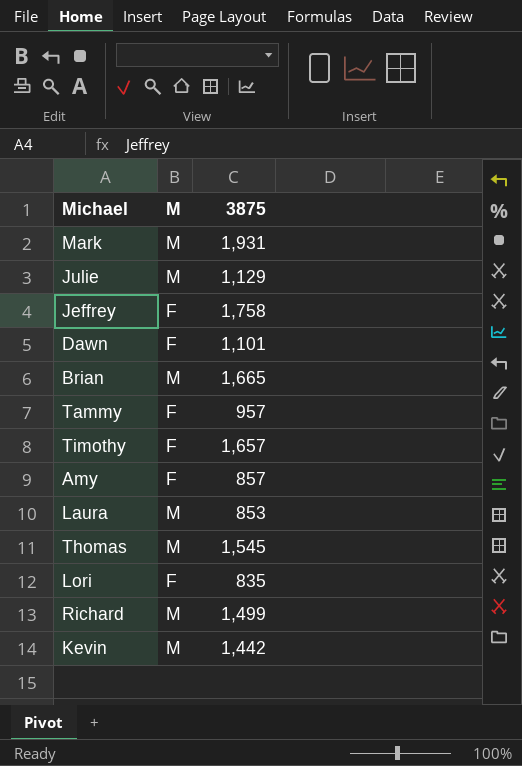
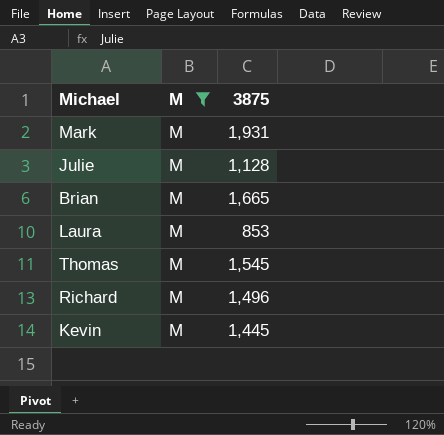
filter: none -> M = M
Julie | 3875: 1,129 -> 1,128
Richard | 3875: 1,499 -> 1,496
Kevin | 3875: 1,442 -> 1,445

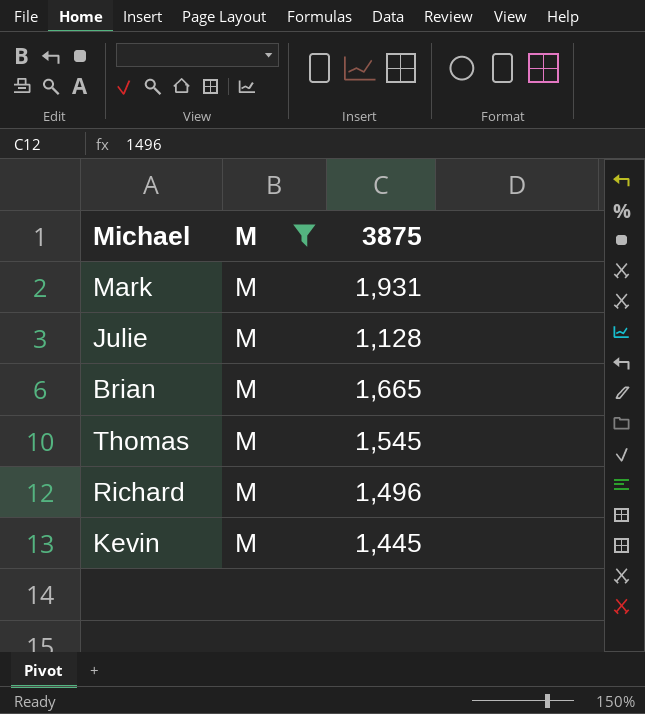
row Laura: M | 853 -> none

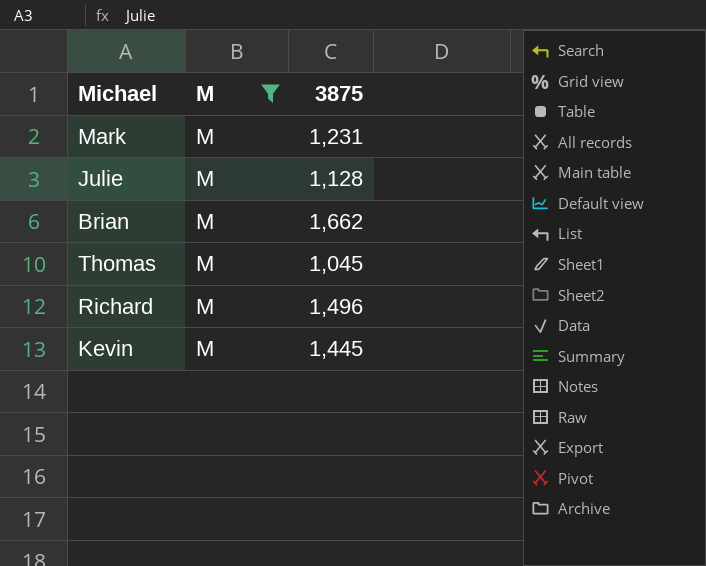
Mark | 3875: 1,931 -> 1,231
Brian | 3875: 1,665 -> 1,662
Thomas | 3875: 1,545 -> 1,045

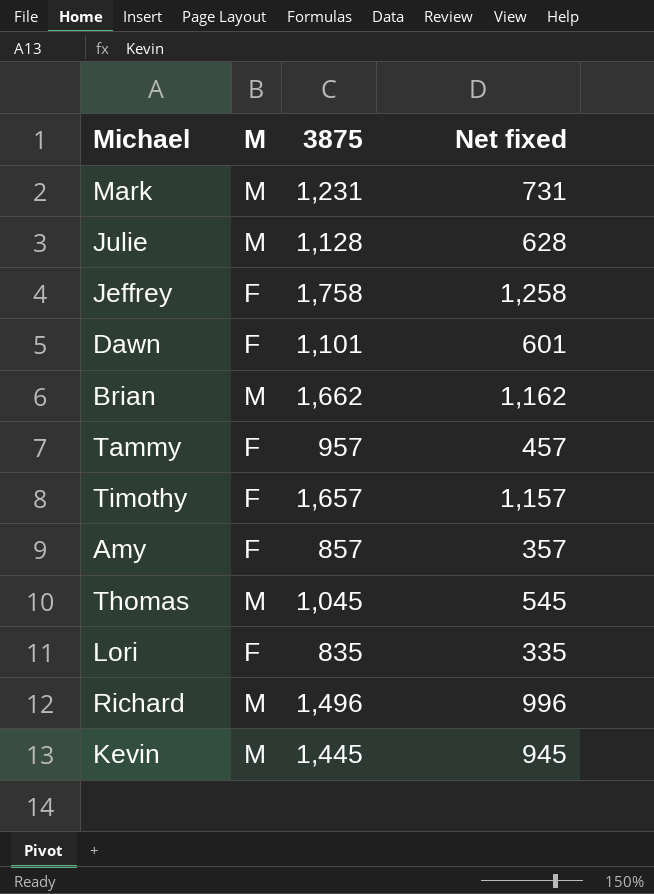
filter: M = M -> none
column Net fixed | formula: none -> [3875] - 500

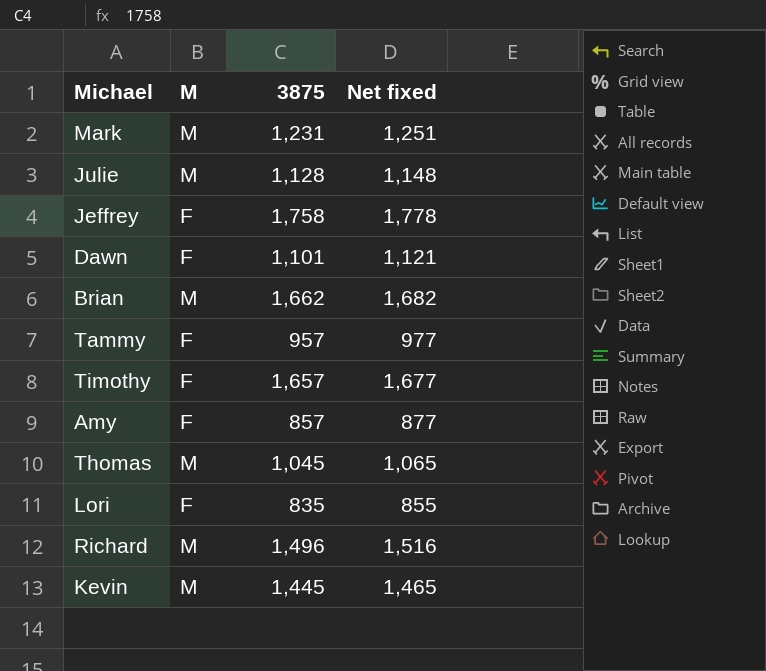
column Net fixed | formula: [3875] - 500 -> [3875] + 20

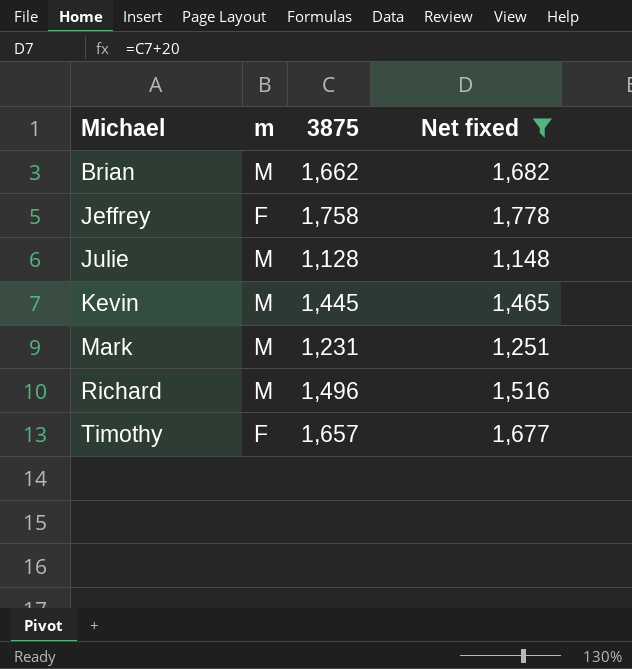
filter: none -> Net fixed >= 1,148
row order: none -> Michael ascending
column name: M -> m

